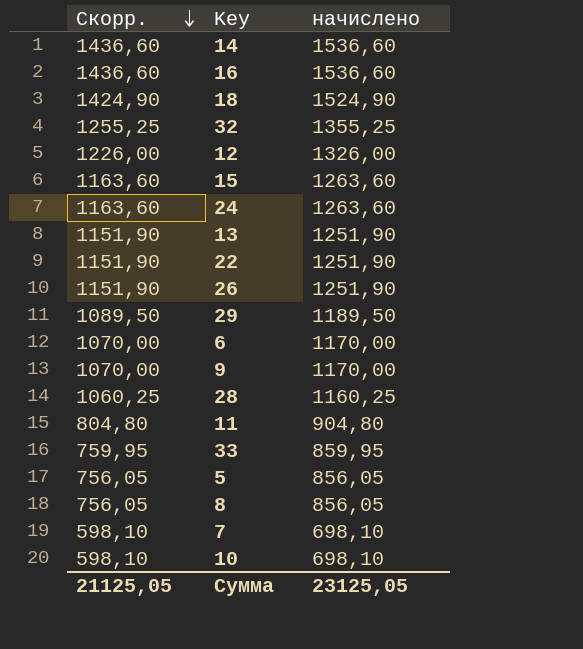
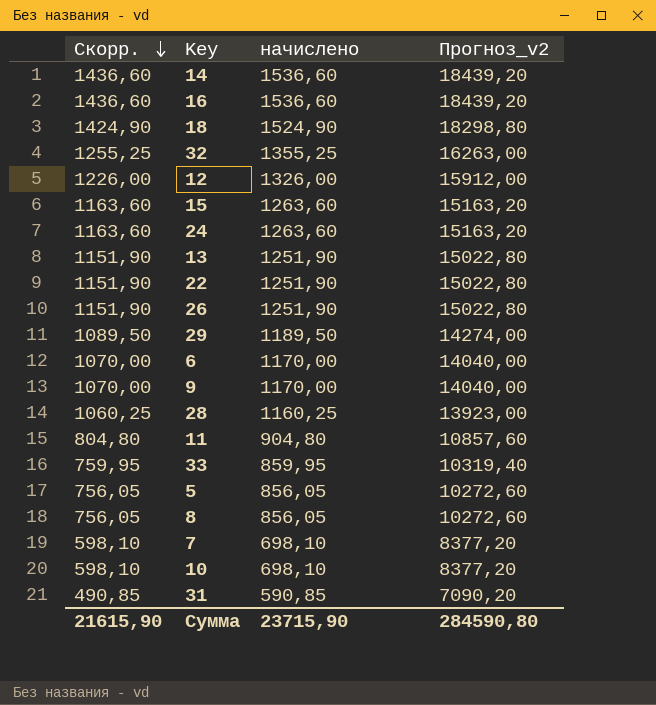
column Прогноз_v2 | formula: none -> [начислено] * 12
row 31: none -> 490,85 | 590,85 | 7090,20
Сумма | Скорр.: 21125,05 -> 21615,90
Сумма | начислено: 23125,05 -> 23715,90

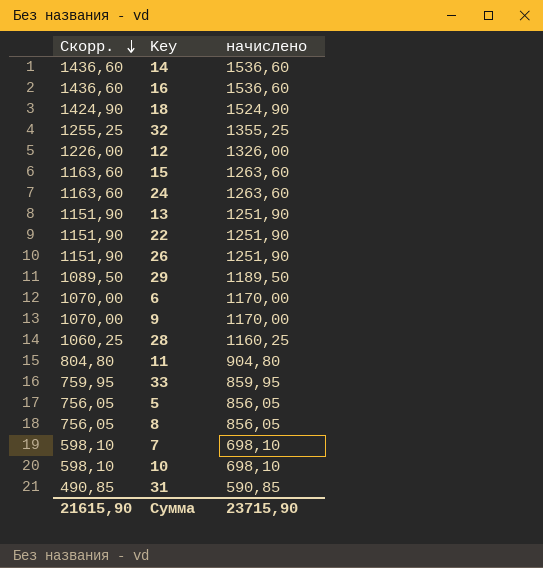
column Прогноз_v2 | formula: [начислено] * 12 -> none

